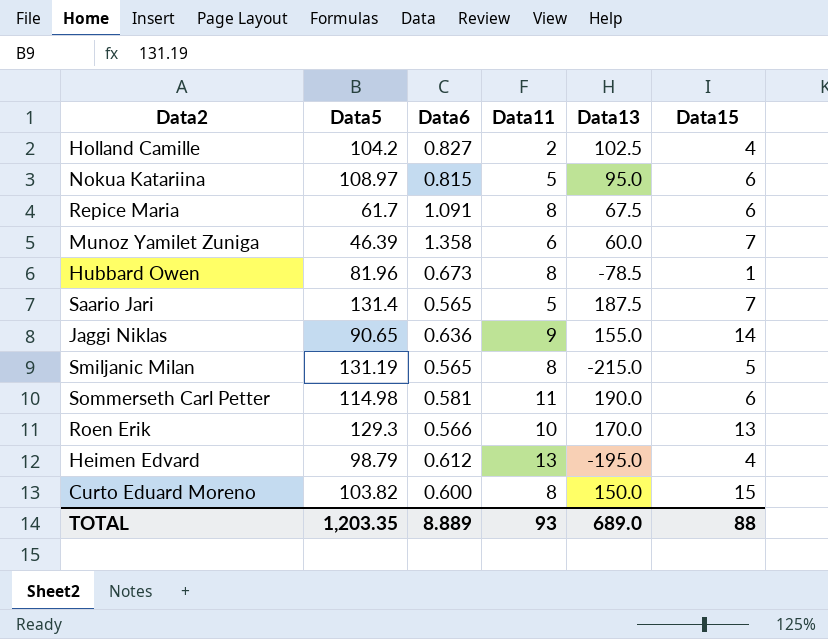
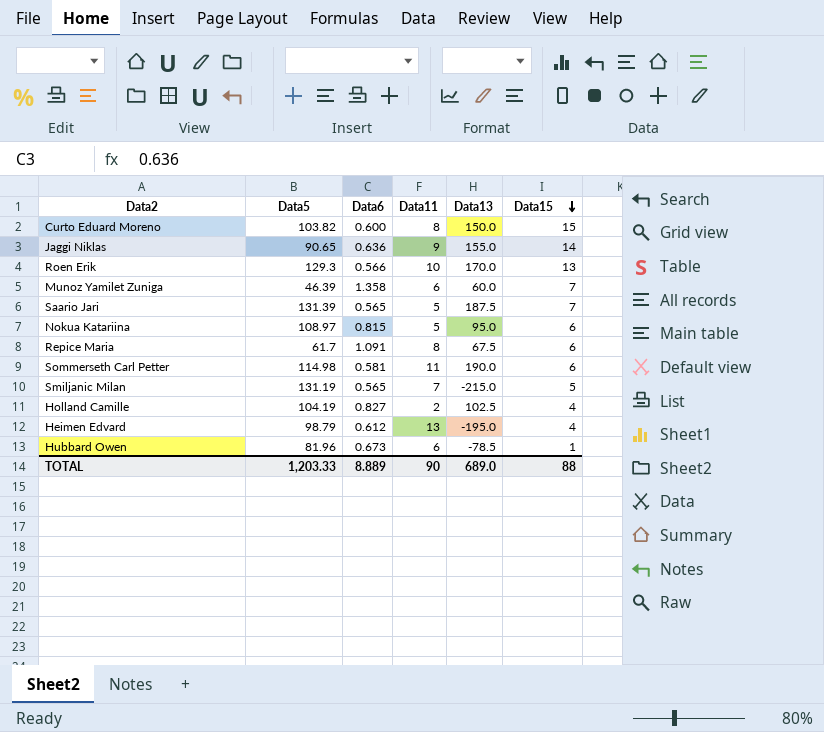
row order: none -> Data15 descending
Saario Jari | Data5: 131.4 -> 131.39
Smiljanic Milan | Data11: 8 -> 7
Holland Camille | Data5: 104.2 -> 104.19
Hubbard Owen | Data11: 8 -> 6
TOTAL | Data5: 1,203.35 -> 1,203.33
TOTAL | Data11: 93 -> 90

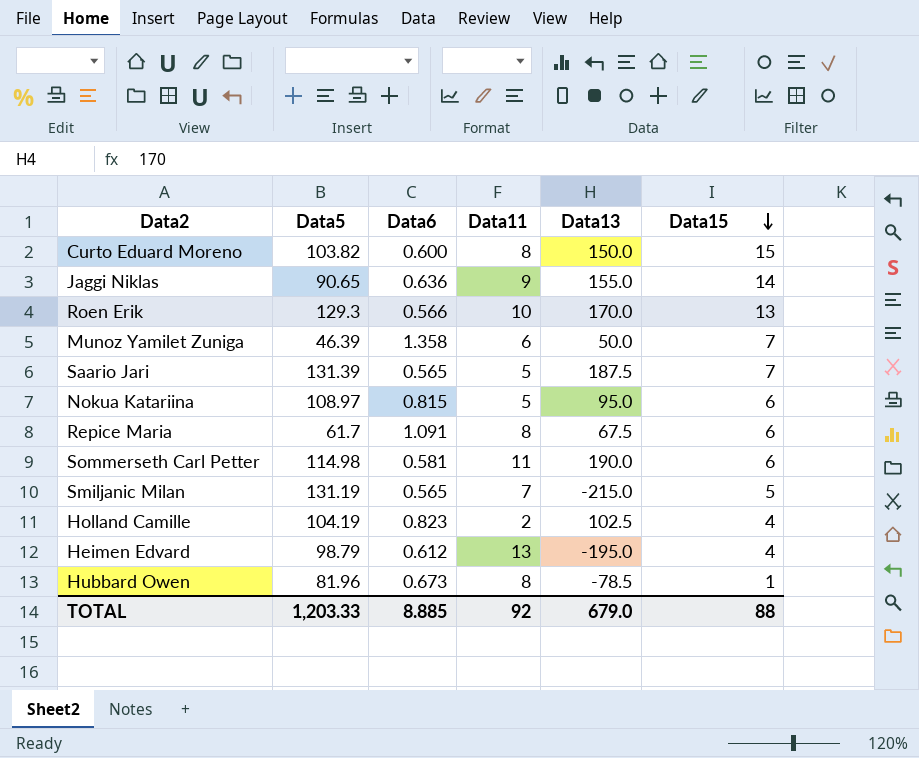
Munoz Yamilet Zuniga | Data13: 60.0 -> 50.0
Holland Camille | Data6: 0.827 -> 0.823
Hubbard Owen | Data11: 6 -> 8
TOTAL | Data6: 8.889 -> 8.885
TOTAL | Data11: 90 -> 92
TOTAL | Data13: 689.0 -> 679.0

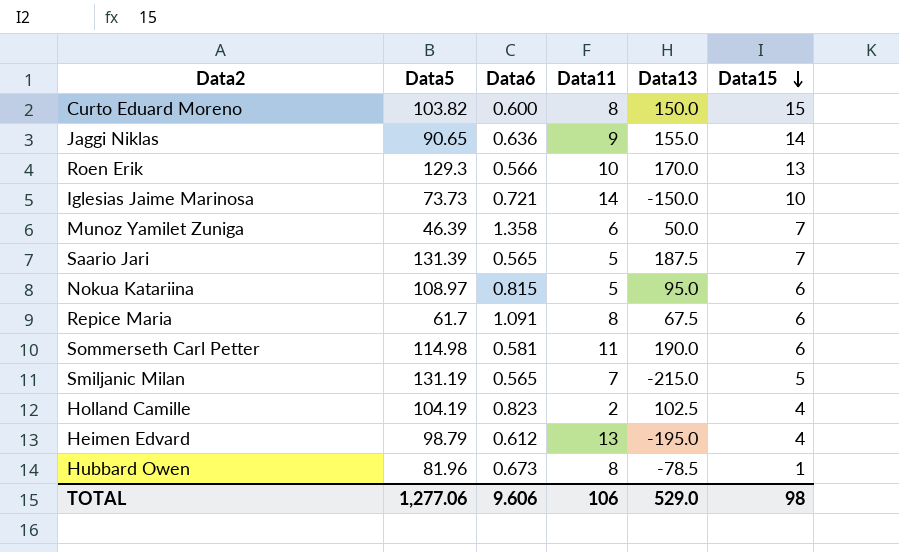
row Iglesias Jaime Marinosa: none -> 73.73 | 0.721 | 14 | -150.0 | 10
TOTAL | Data5: 1,203.33 -> 1,277.06
TOTAL | Data6: 8.885 -> 9.606
TOTAL | Data11: 92 -> 106
TOTAL | Data13: 679.0 -> 529.0
TOTAL | Data15: 88 -> 98

